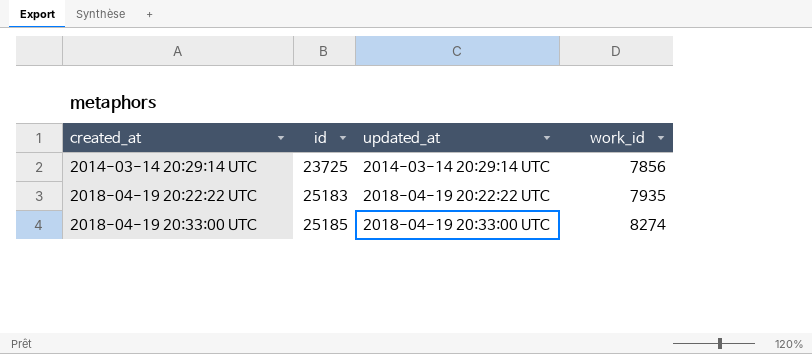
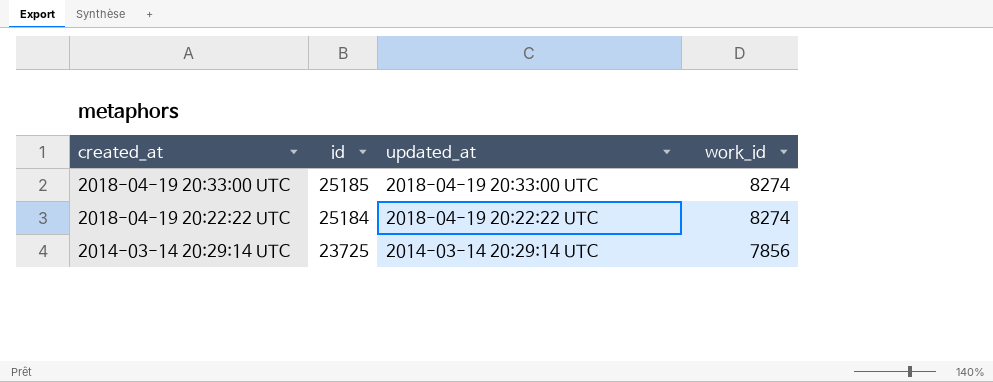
row order: created_at ascending -> created_at descending
2018-04-19 20:22:22 UTC | id: 25183 -> 25184
2018-04-19 20:22:22 UTC | work_id: 7935 -> 8274

